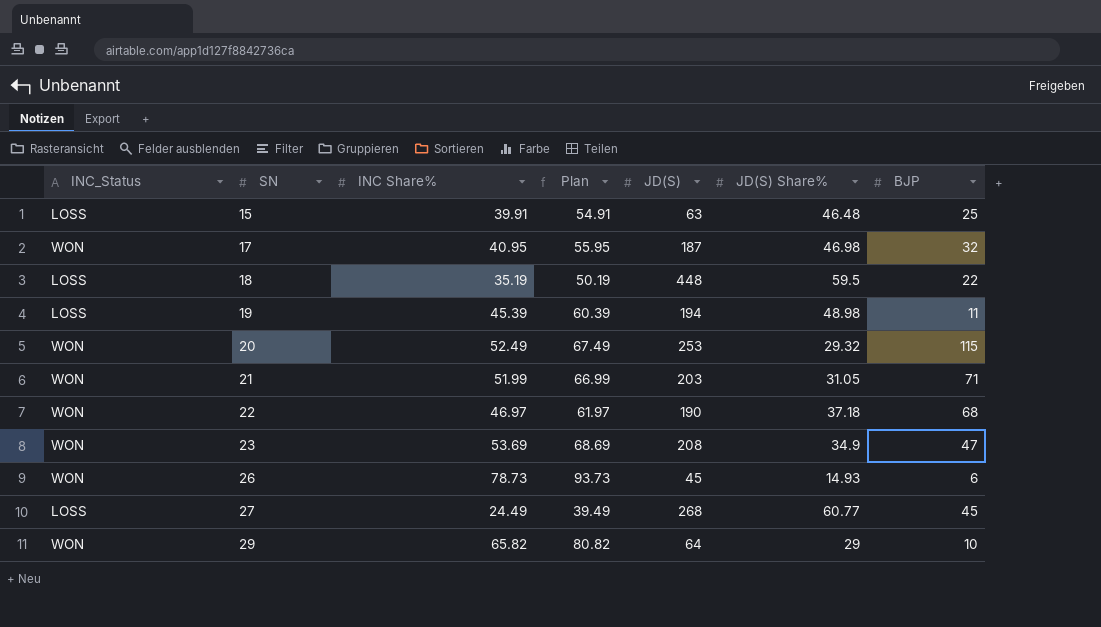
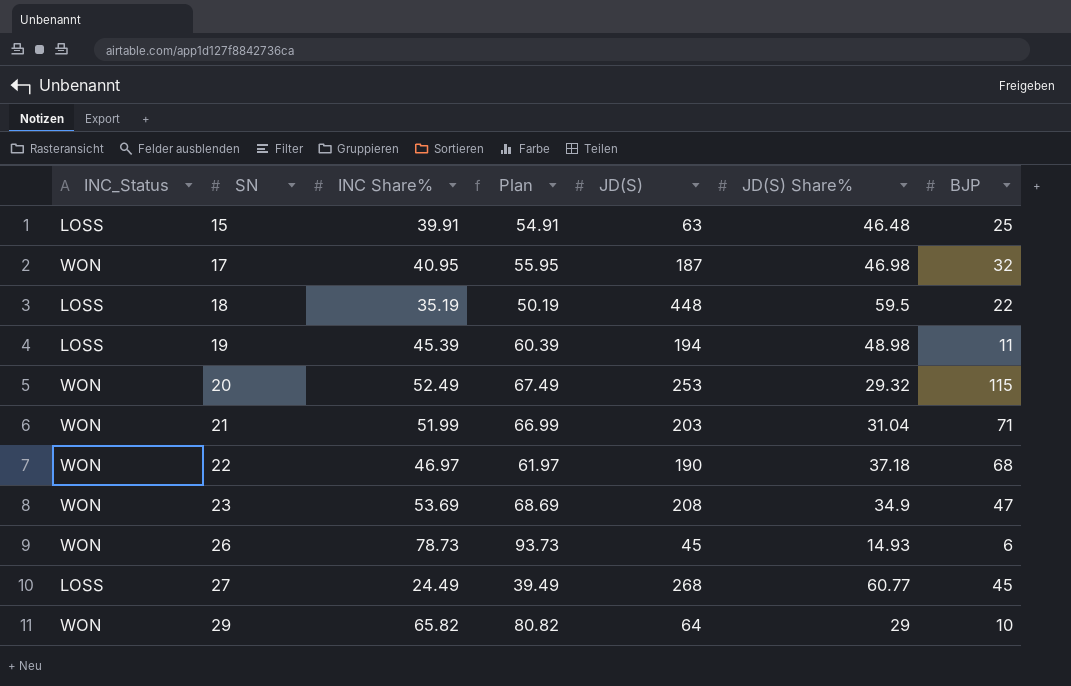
21 | JD(S) Share%: 31.05 -> 31.04

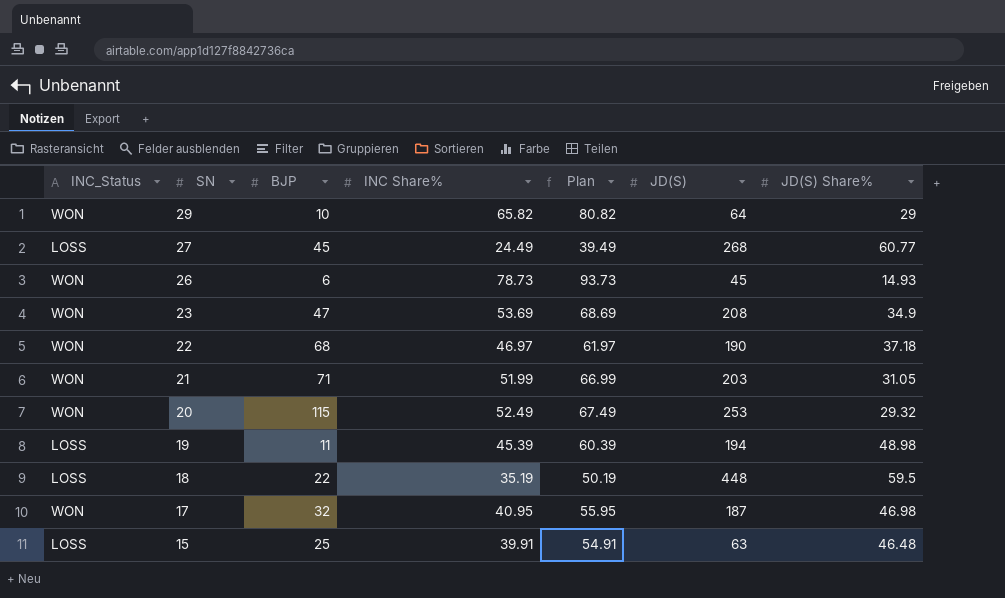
row order: SN ascending -> SN descending
column BJP | position: 7 -> 3
21 | JD(S) Share%: 31.04 -> 31.05

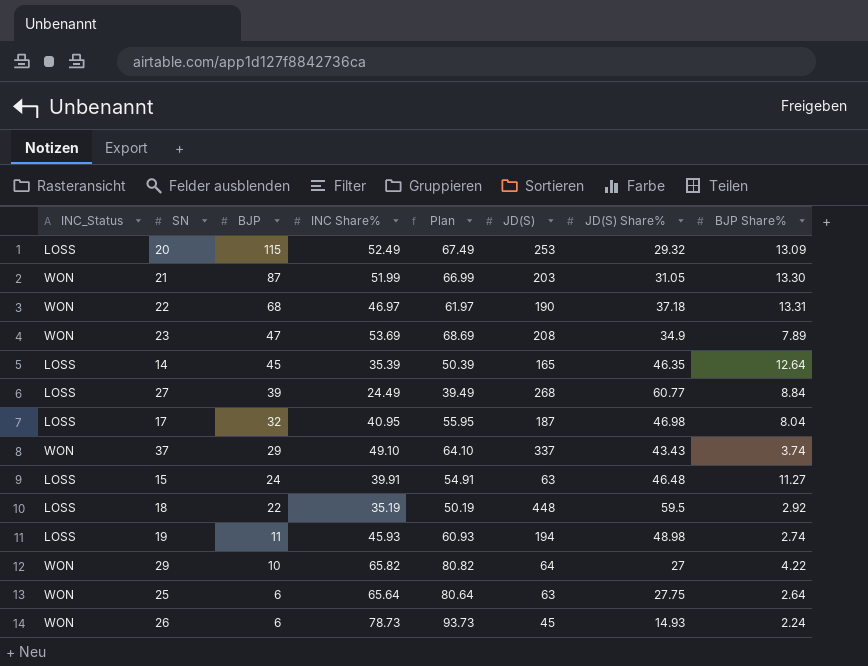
row order: SN descending -> BJP descending
column BJP Share% | position: none -> 8
20 | INC_Status: WON -> LOSS
21 | BJP: 71 -> 87
row 14: none -> LOSS | 45 | 35.39 | 50.39 | 165 | 46.35 | 12.64
27 | BJP: 45 -> 39
17 | INC_Status: WON -> LOSS
row 37: none -> WON | 29 | 49.10 | 64.10 | 337 | 43.43 | 3.74
15 | BJP: 25 -> 24
19 | INC Share%: 45.39 -> 45.93
19 | Plan: 60.39 -> 60.93
29 | JD(S) Share%: 29 -> 27
row 25: none -> WON | 6 | 65.64 | 80.64 | 63 | 27.75 | 2.64

